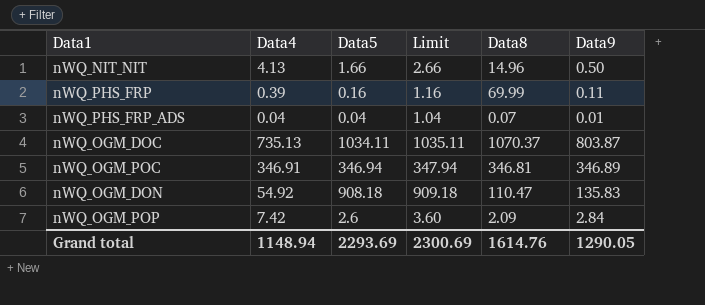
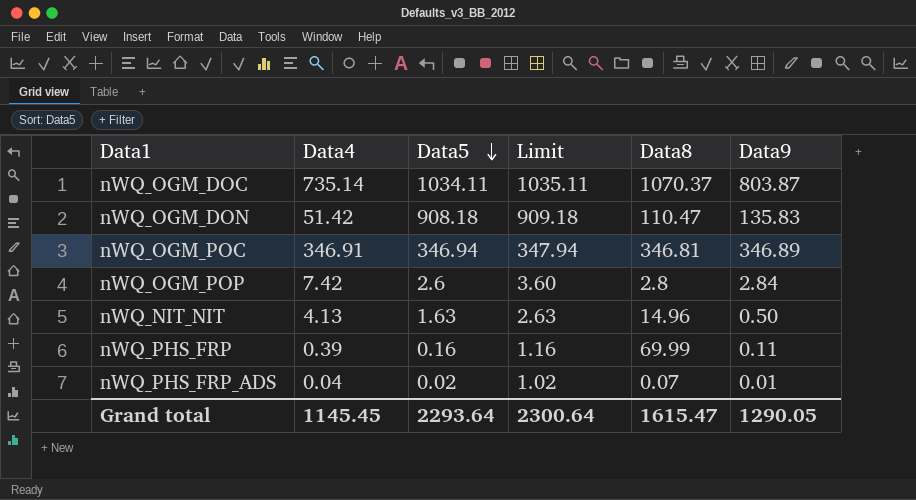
row order: none -> Data5 descending
nWQ_OGM_DOC | Data4: 735.13 -> 735.14
nWQ_OGM_DON | Data4: 54.92 -> 51.42
nWQ_OGM_POP | Data8: 2.09 -> 2.8
nWQ_NIT_NIT | Data5: 1.66 -> 1.63
nWQ_NIT_NIT | Limit: 2.66 -> 2.63
nWQ_PHS_FRP_ADS | Data5: 0.04 -> 0.02
nWQ_PHS_FRP_ADS | Limit: 1.04 -> 1.02
Grand total | Data4: 1148.94 -> 1145.45
Grand total | Data5: 2293.69 -> 2293.64
Grand total | Limit: 2300.69 -> 2300.64
Grand total | Data8: 1614.76 -> 1615.47

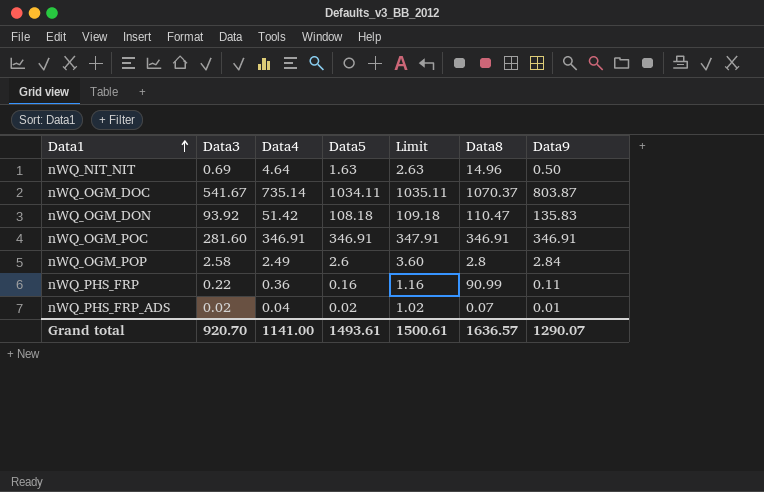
row order: Data5 descending -> Data1 ascending
column Data3 | position: none -> 2
nWQ_NIT_NIT | Data4: 4.13 -> 4.64
nWQ_OGM_DON | Data5: 908.18 -> 108.18
nWQ_OGM_DON | Limit: 909.18 -> 109.18
nWQ_OGM_POC | Data5: 346.94 -> 346.91
nWQ_OGM_POC | Limit: 347.94 -> 347.91
nWQ_OGM_POC | Data8: 346.81 -> 346.91
nWQ_OGM_POC | Data9: 346.89 -> 346.91
nWQ_OGM_POP | Data4: 7.42 -> 2.49
nWQ_PHS_FRP | Data4: 0.39 -> 0.36
nWQ_PHS_FRP | Data8: 69.99 -> 90.99
Grand total | Data4: 1145.45 -> 1141.00
Grand total | Data5: 2293.64 -> 1493.61
Grand total | Limit: 2300.64 -> 1500.61
Grand total | Data8: 1615.47 -> 1636.57
Grand total | Data9: 1290.05 -> 1290.07

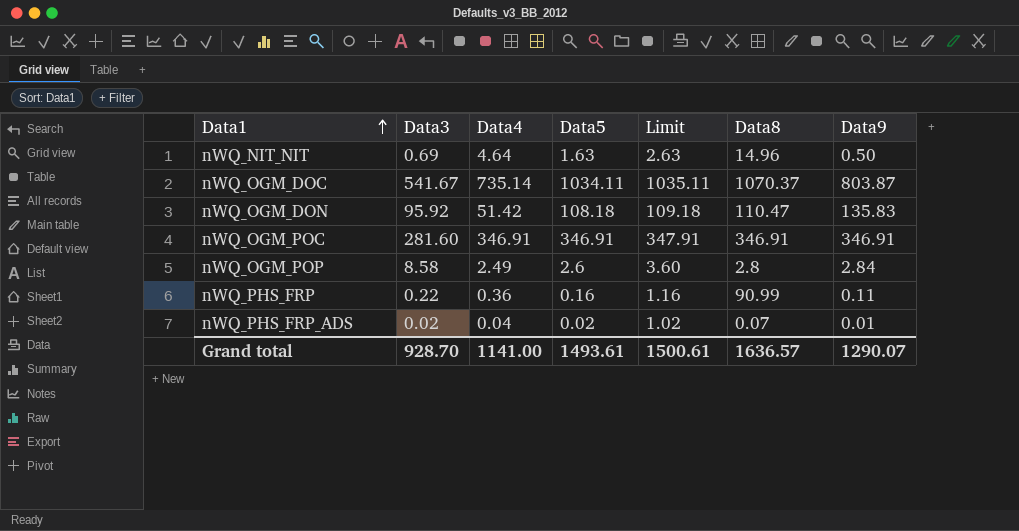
nWQ_OGM_DON | Data3: 93.92 -> 95.92
nWQ_OGM_POP | Data3: 2.58 -> 8.58
Grand total | Data3: 920.70 -> 928.70

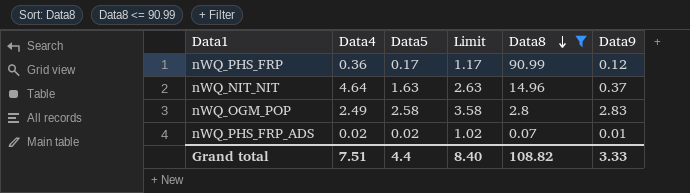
filter: none -> Data8 <= 90.99
row order: Data1 ascending -> Data8 descending
column Data3 | position: 2 -> none
nWQ_PHS_FRP | Data5: 0.16 -> 0.17
nWQ_PHS_FRP | Limit: 1.16 -> 1.17
nWQ_PHS_FRP | Data9: 0.11 -> 0.12
nWQ_NIT_NIT | Data9: 0.50 -> 0.37
nWQ_OGM_POP | Data5: 2.6 -> 2.58
nWQ_OGM_POP | Limit: 3.60 -> 3.58
nWQ_OGM_POP | Data9: 2.84 -> 2.83
nWQ_PHS_FRP_ADS | Data4: 0.04 -> 0.02
Grand total | Data4: 1141.00 -> 7.51
Grand total | Data5: 1493.61 -> 4.4
Grand total | Limit: 1500.61 -> 8.40
Grand total | Data8: 1636.57 -> 108.82
Grand total | Data9: 1290.07 -> 3.33

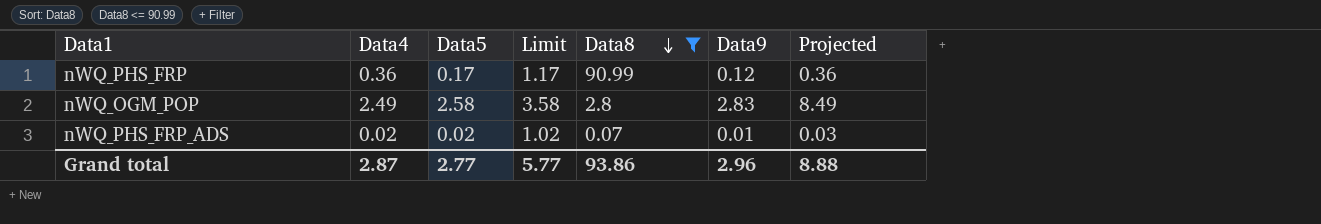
column Projected | formula: none -> [Data9] * 3
row nWQ_NIT_NIT: 4.64 | 1.63 | 2.63 | 14.96 | 0.37 -> none
Grand total | Data4: 7.51 -> 2.87
Grand total | Data5: 4.4 -> 2.77
Grand total | Limit: 8.40 -> 5.77
Grand total | Data8: 108.82 -> 93.86
Grand total | Data9: 3.33 -> 2.96

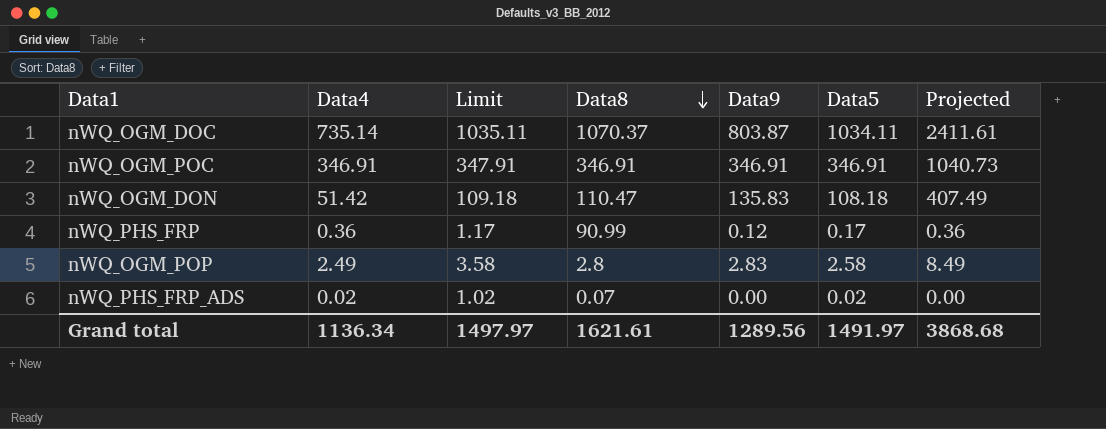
filter: Data8 <= 90.99 -> none
column Data5 | position: 3 -> 6
nWQ_PHS_FRP_ADS | Data9: 0.01 -> 0.00
nWQ_PHS_FRP_ADS | Projected: 0.03 -> 0.00
Grand total | Data4: 2.87 -> 1136.34
Grand total | Limit: 5.77 -> 1497.97
Grand total | Data8: 93.86 -> 1621.61
Grand total | Data9: 2.96 -> 1289.56
Grand total | Data5: 2.77 -> 1491.97
Grand total | Projected: 8.88 -> 3868.68

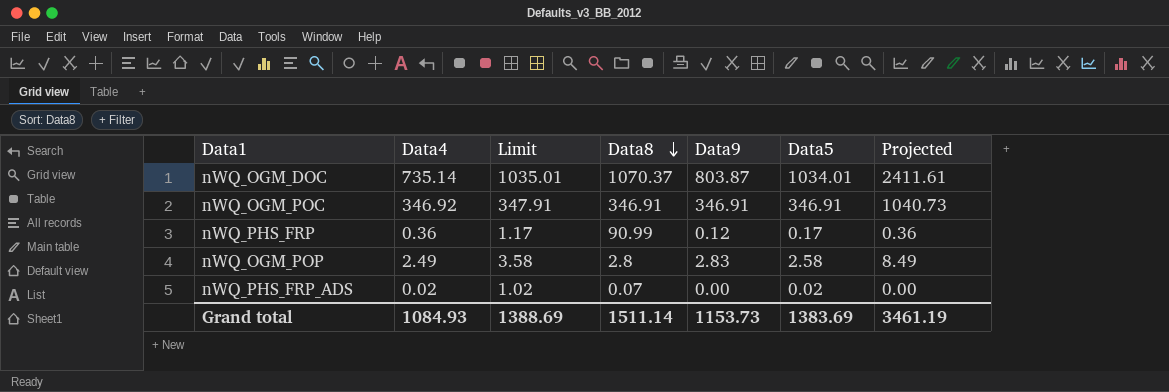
row nWQ_OGM_DON: 51.42 | 109.18 | 110.47 | 135.83 | 108.18 | 407.49 -> none
nWQ_OGM_DOC | Limit: 1035.11 -> 1035.01
nWQ_OGM_DOC | Data5: 1034.11 -> 1034.01
nWQ_OGM_POC | Data4: 346.91 -> 346.92
Grand total | Data4: 1136.34 -> 1084.93
Grand total | Limit: 1497.97 -> 1388.69
Grand total | Data8: 1621.61 -> 1511.14
Grand total | Data9: 1289.56 -> 1153.73
Grand total | Data5: 1491.97 -> 1383.69
Grand total | Projected: 3868.68 -> 3461.19

